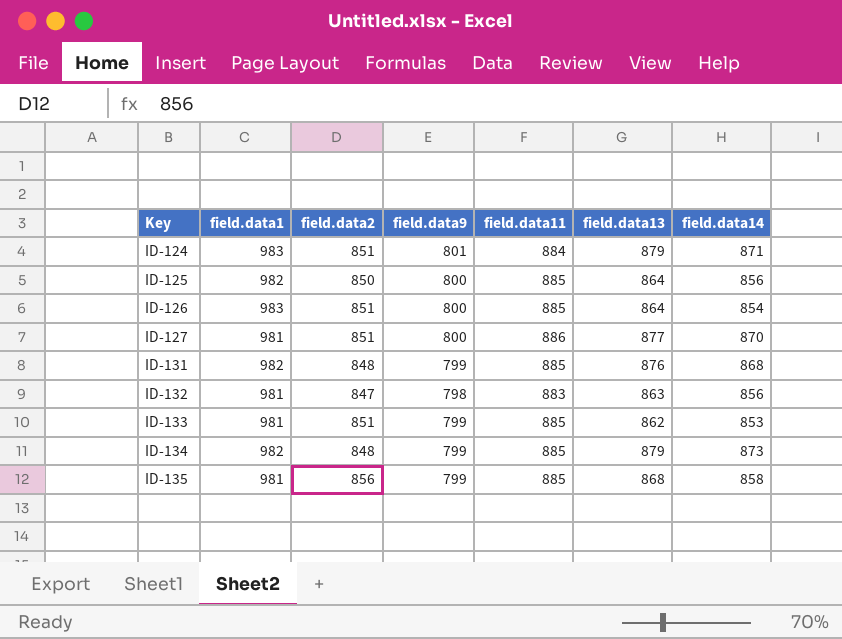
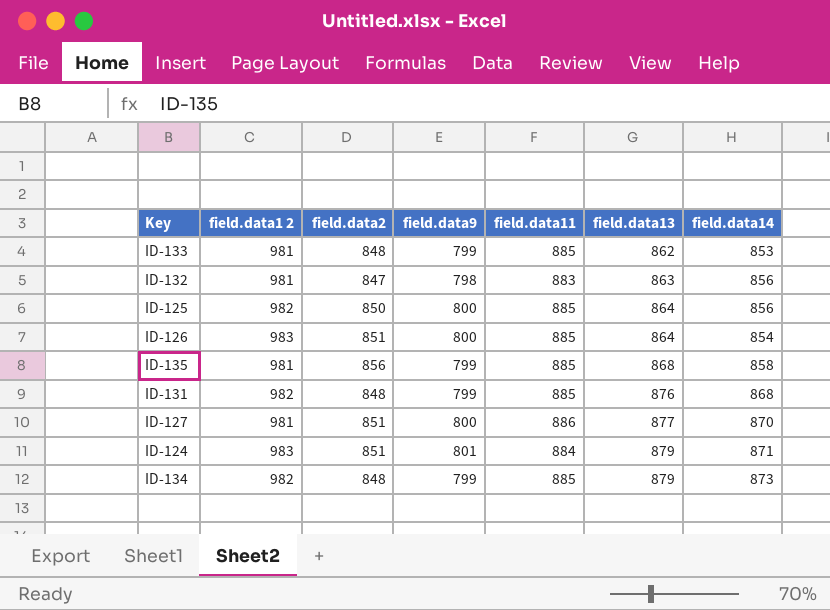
row order: Key ascending -> field.data13 ascending
column name: field.data1 -> field.data1 2
ID-133 | field.data2: 851 -> 848

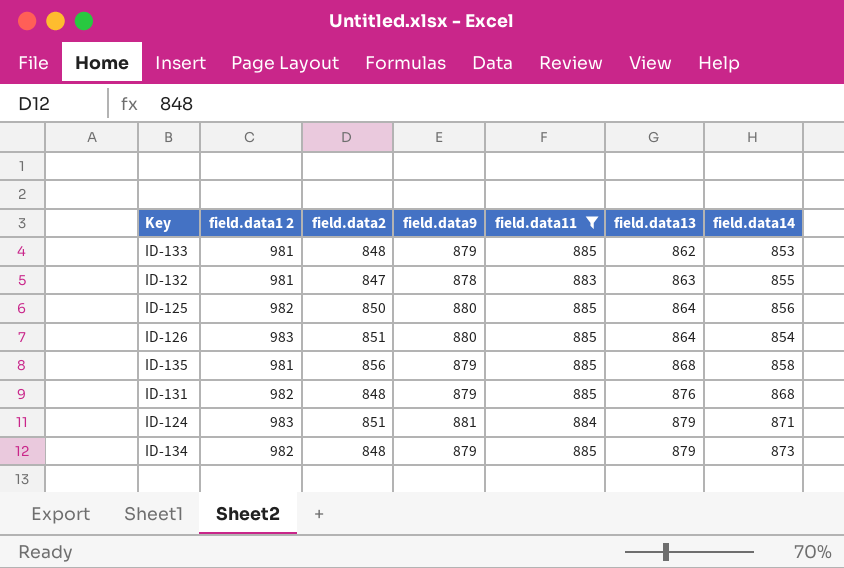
filter: none -> field.data11 != 886
ID-133 | field.data9: 799 -> 879
ID-132 | field.data9: 798 -> 878
ID-132 | field.data14: 856 -> 855
ID-125 | field.data9: 800 -> 880
ID-126 | field.data9: 800 -> 880
ID-135 | field.data9: 799 -> 879
ID-131 | field.data9: 799 -> 879
ID-124 | field.data9: 801 -> 881
ID-134 | field.data9: 799 -> 879

